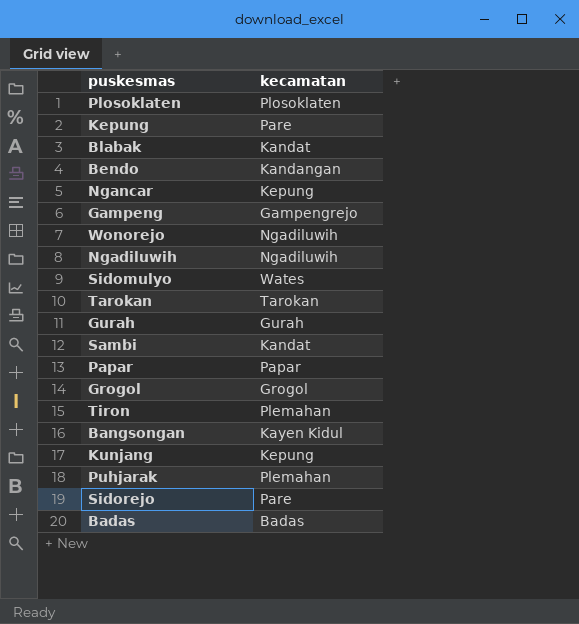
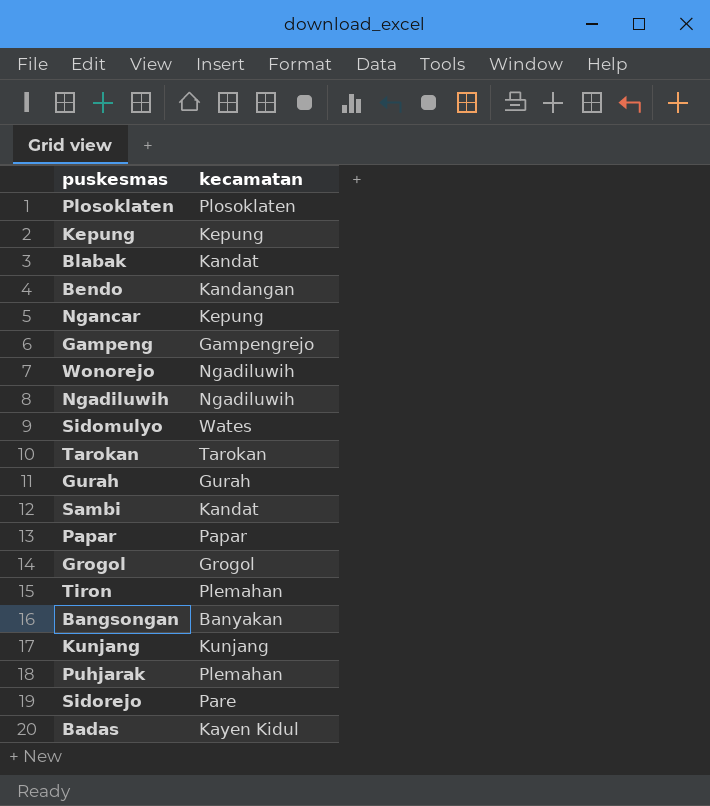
Kepung | kecamatan: Pare -> Kepung
Bangsongan | kecamatan: Kayen Kidul -> Banyakan
Kunjang | kecamatan: Kepung -> Kunjang
Badas | kecamatan: Badas -> Kayen Kidul

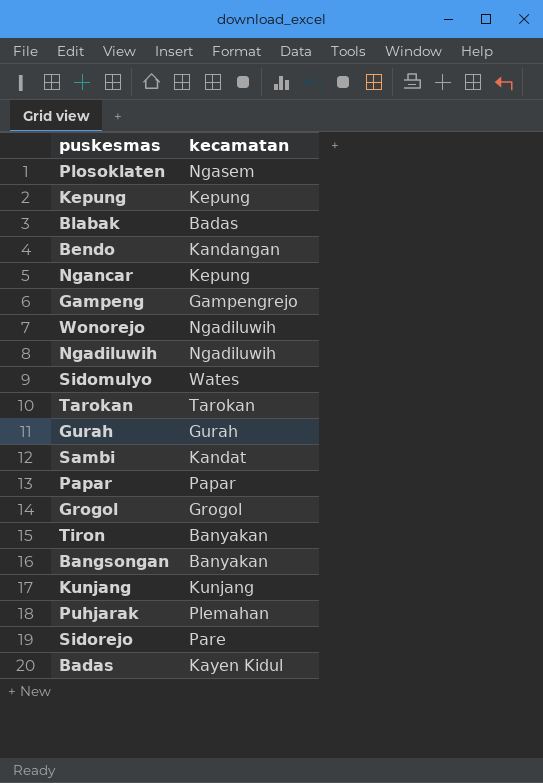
Plosoklaten | kecamatan: Plosoklaten -> Ngasem
Blabak | kecamatan: Kandat -> Badas
Tiron | kecamatan: Plemahan -> Banyakan

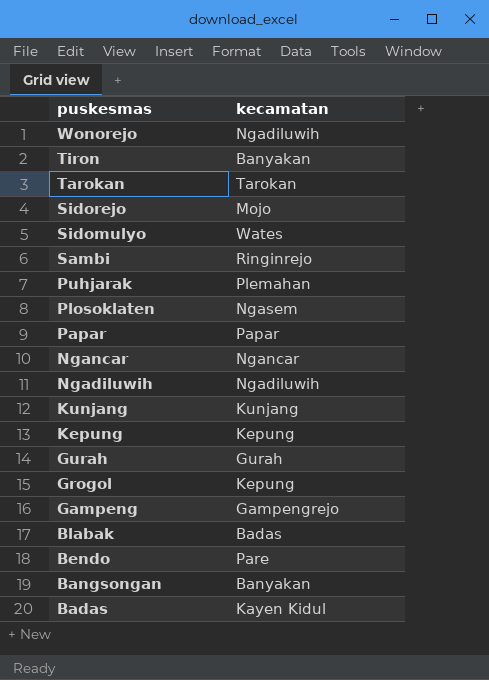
row order: none -> puskesmas descending
Sidorejo | kecamatan: Pare -> Mojo
Sambi | kecamatan: Kandat -> Ringinrejo
Ngancar | kecamatan: Kepung -> Ngancar
Grogol | kecamatan: Grogol -> Kepung
Bendo | kecamatan: Kandangan -> Pare

